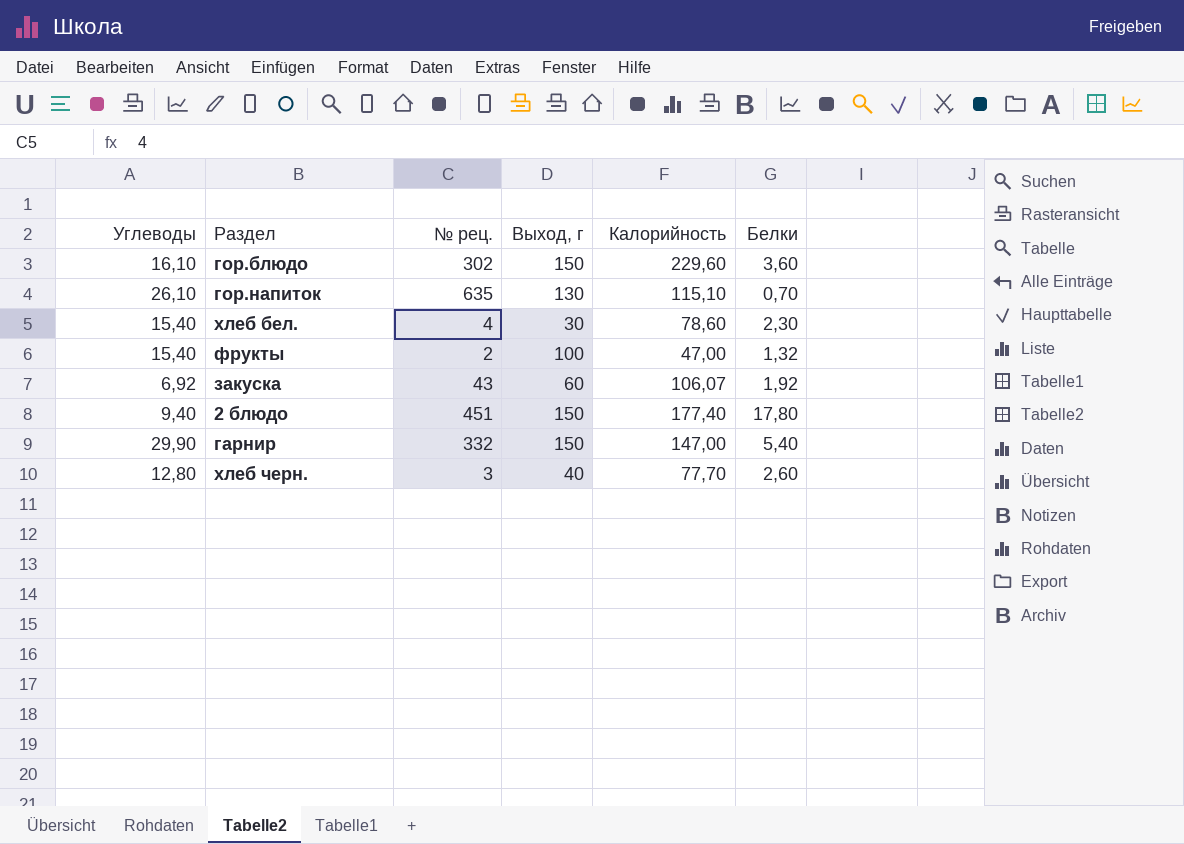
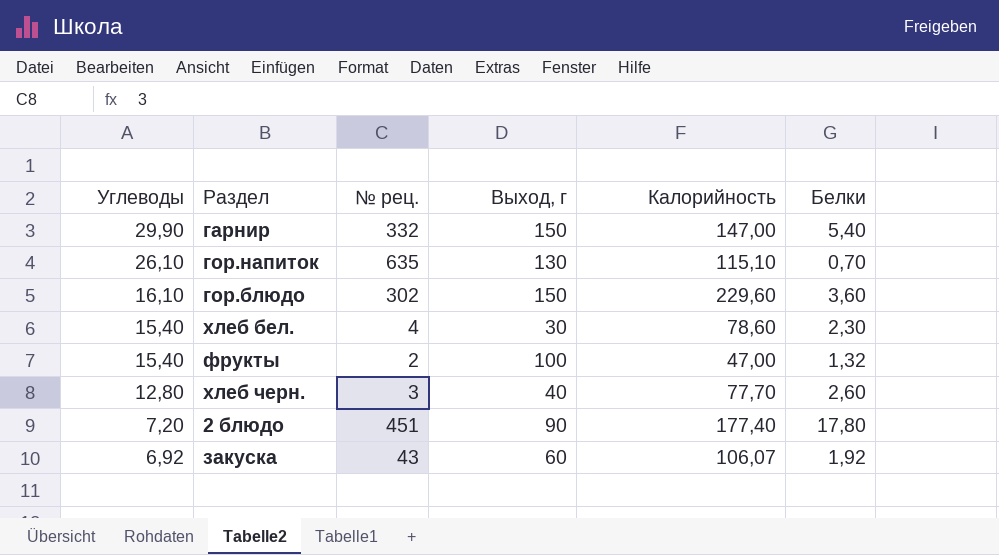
row order: none -> Углеводы descending
2 блюдо | Углеводы: 9,40 -> 7,20
2 блюдо | Выход, г: 150 -> 90

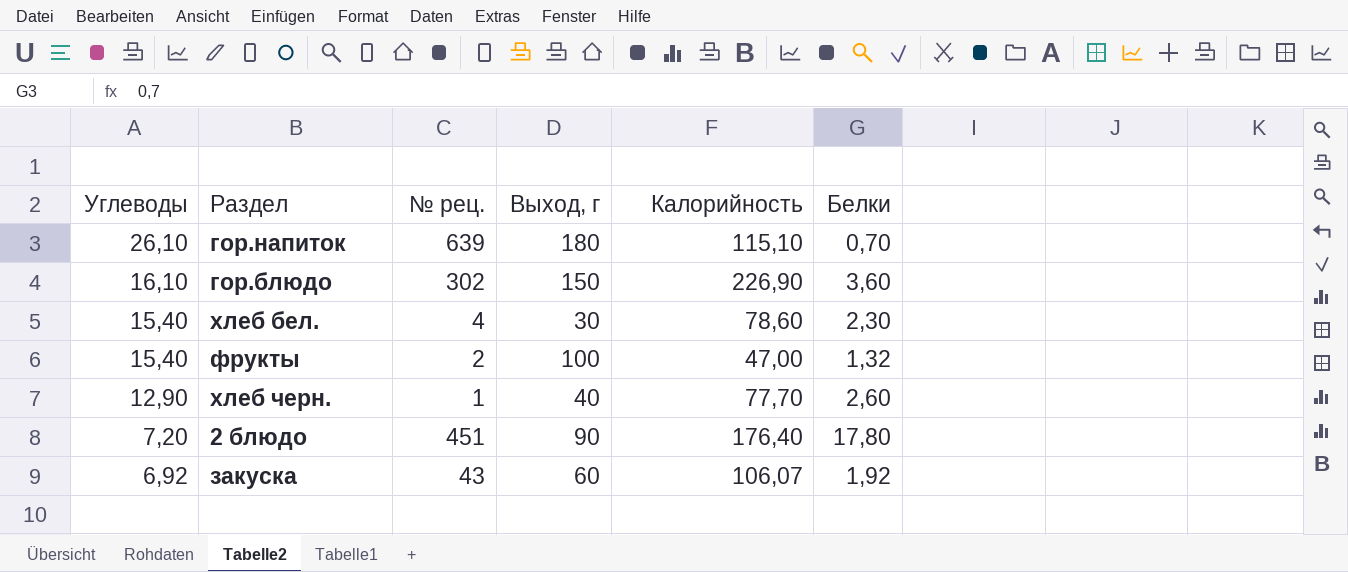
row гарнир: 29,90 | 332 | 150 | 147,00 | 5,40 -> none
гор.напиток | № рец.: 635 -> 639
гор.напиток | Выход, г: 130 -> 180
гор.блюдо | Калорийность: 229,60 -> 226,90
хлеб черн. | Углеводы: 12,80 -> 12,90
хлеб черн. | № рец.: 3 -> 1
2 блюдо | Калорийность: 177,40 -> 176,40

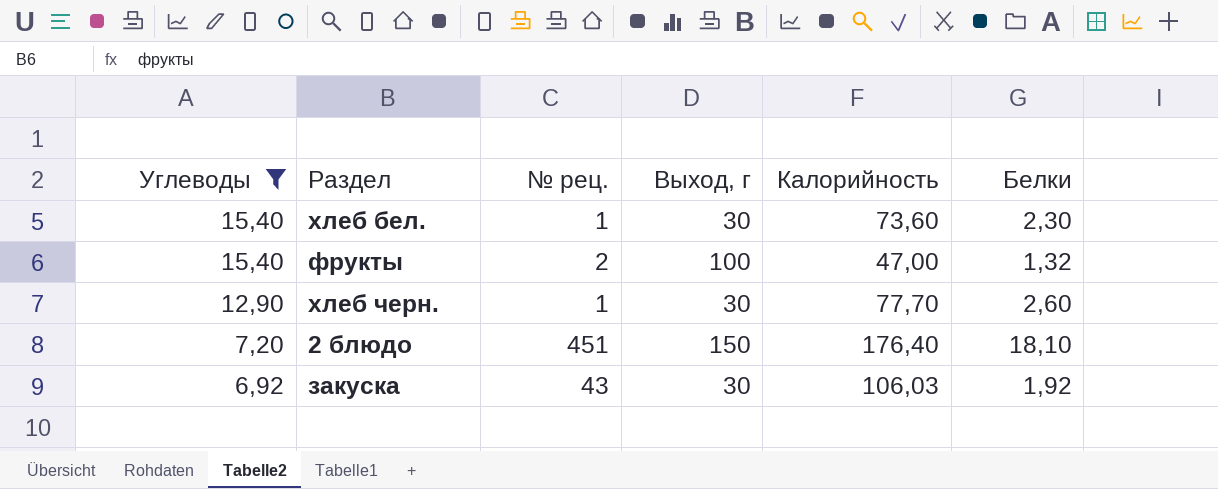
filter: none -> Углеводы <= 15,40
хлеб бел. | № рец.: 4 -> 1
хлеб бел. | Калорийность: 78,60 -> 73,60
хлеб черн. | Выход, г: 40 -> 30
2 блюдо | Выход, г: 90 -> 150
2 блюдо | Белки: 17,80 -> 18,10
закуска | Выход, г: 60 -> 30
закуска | Калорийность: 106,07 -> 106,03

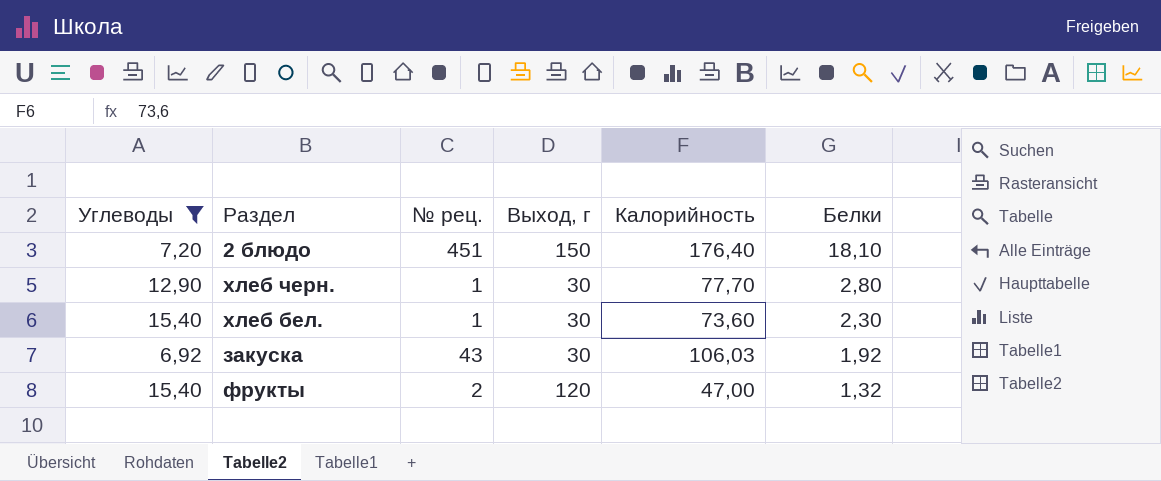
row order: Углеводы descending -> Белки descending
хлеб черн. | Белки: 2,60 -> 2,80
фрукты | Выход, г: 100 -> 120

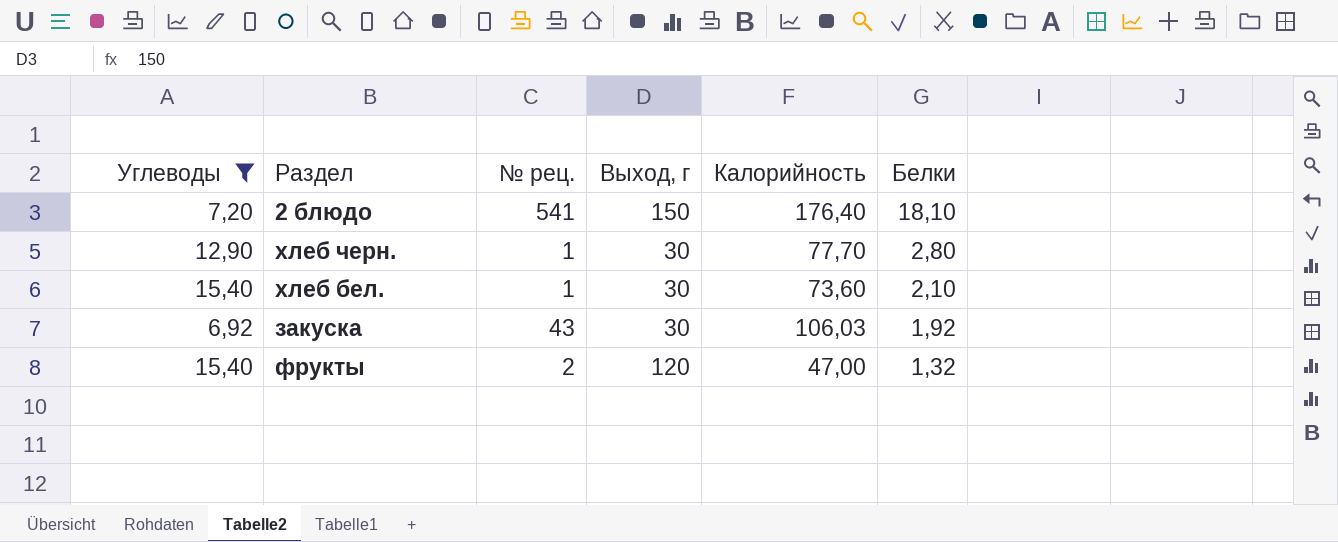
2 блюдо | № рец.: 451 -> 541
хлеб бел. | Белки: 2,30 -> 2,10

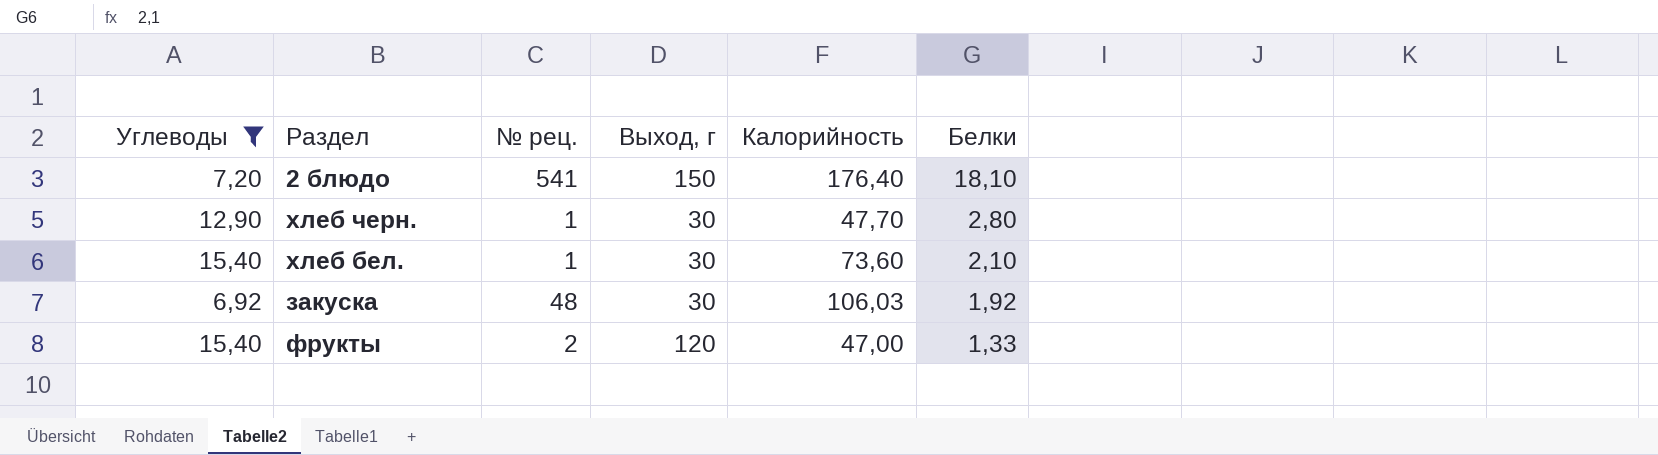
хлеб черн. | Калорийность: 77,70 -> 47,70
закуска | № рец.: 43 -> 48
фрукты | Белки: 1,32 -> 1,33

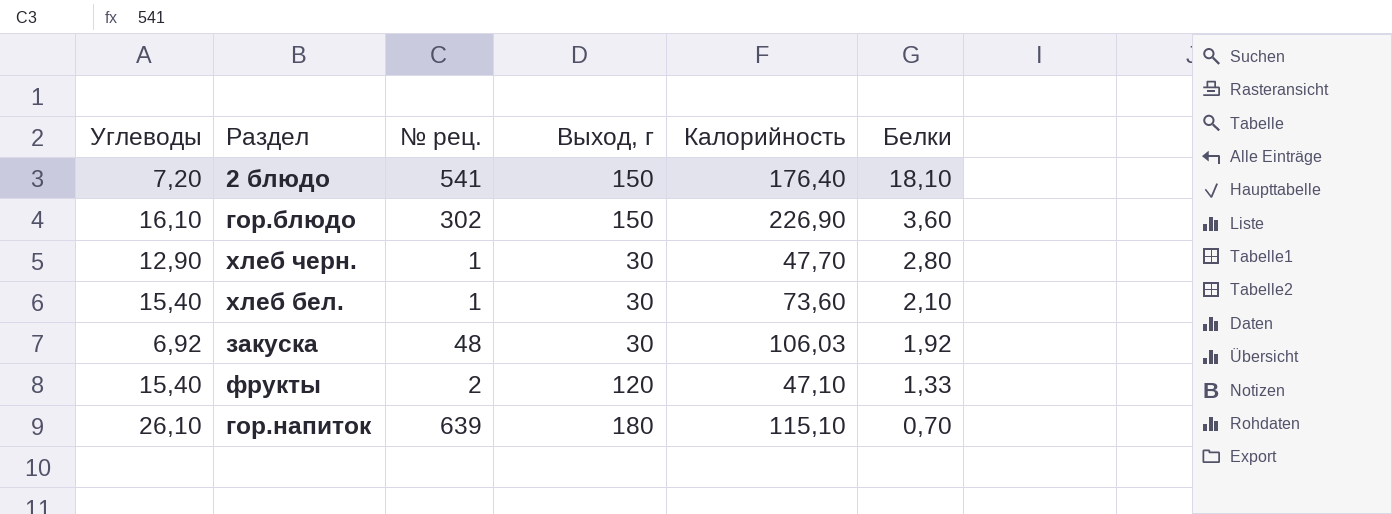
filter: Углеводы <= 15,40 -> none
фрукты | Калорийность: 47,00 -> 47,10

